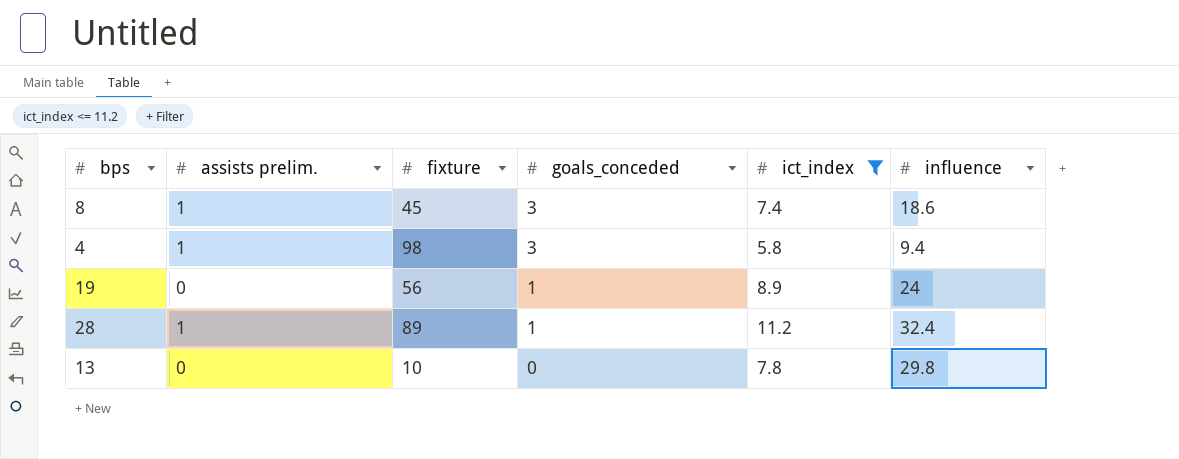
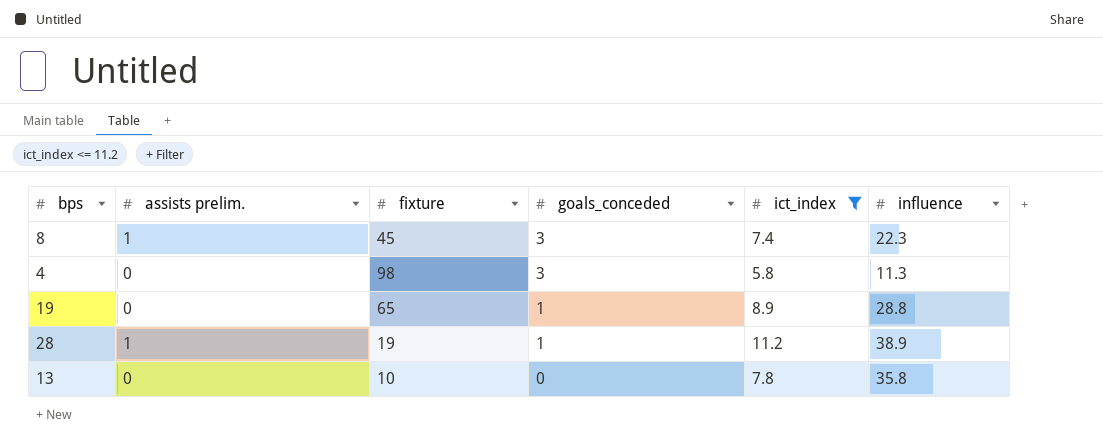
8 | influence: 18.6 -> 22.3
4 | assists prelim.: 1 -> 0
4 | influence: 9.4 -> 11.3
19 | fixture: 56 -> 65
19 | influence: 24 -> 28.8
28 | fixture: 89 -> 19
28 | influence: 32.4 -> 38.9
13 | influence: 29.8 -> 35.8

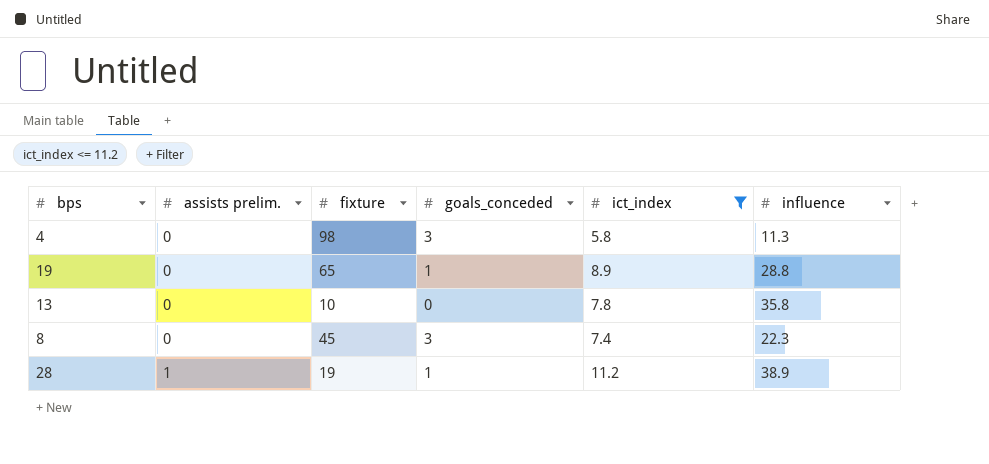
row order: goals_conceded descending -> assists prelim. ascending
8 | assists prelim.: 1 -> 0

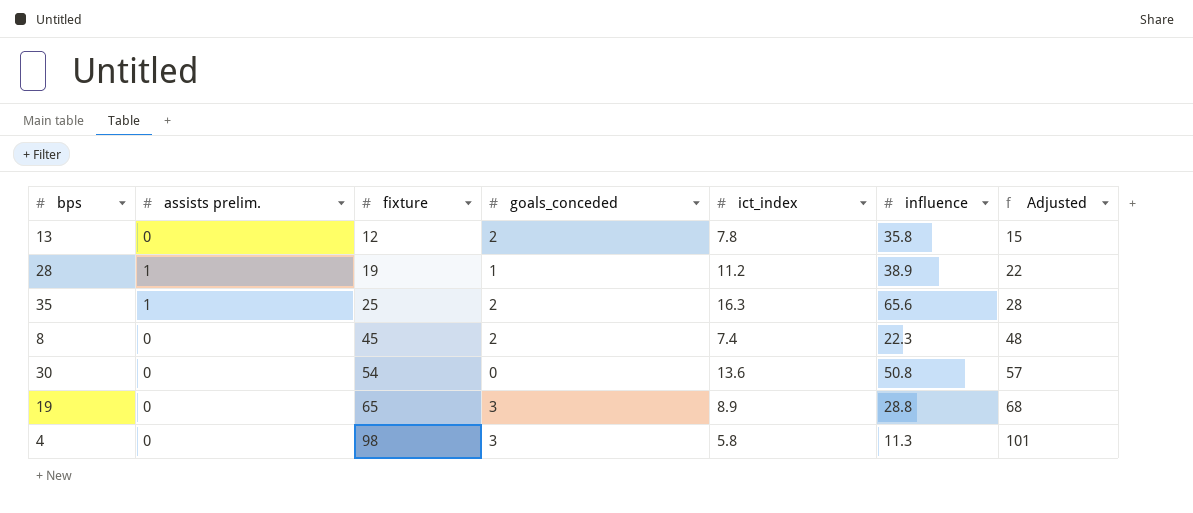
filter: ict_index <= 11.2 -> none
row order: assists prelim. ascending -> fixture ascending
column Adjusted | formula: none -> [fixture] + 3
13 | fixture: 10 -> 12
13 | goals_conceded: 0 -> 2
8 | goals_conceded: 3 -> 2
19 | goals_conceded: 1 -> 3

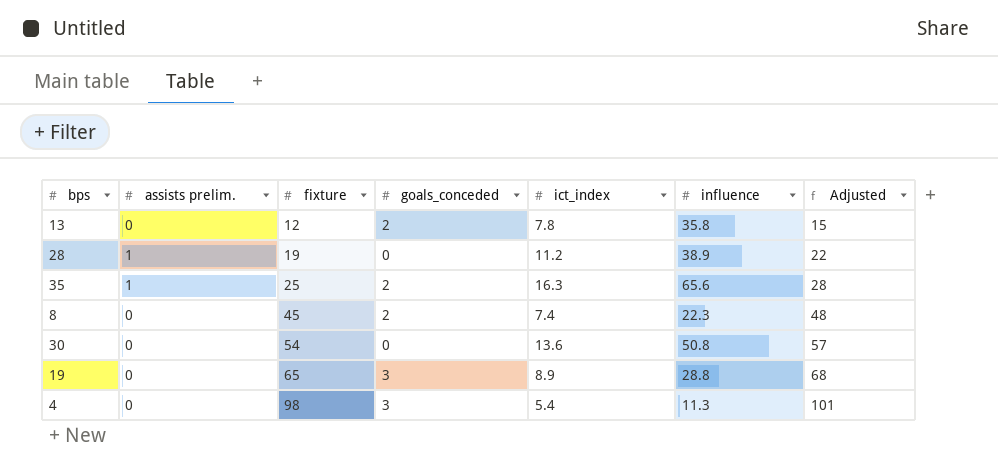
28 | goals_conceded: 1 -> 0
4 | ict_index: 5.8 -> 5.4

